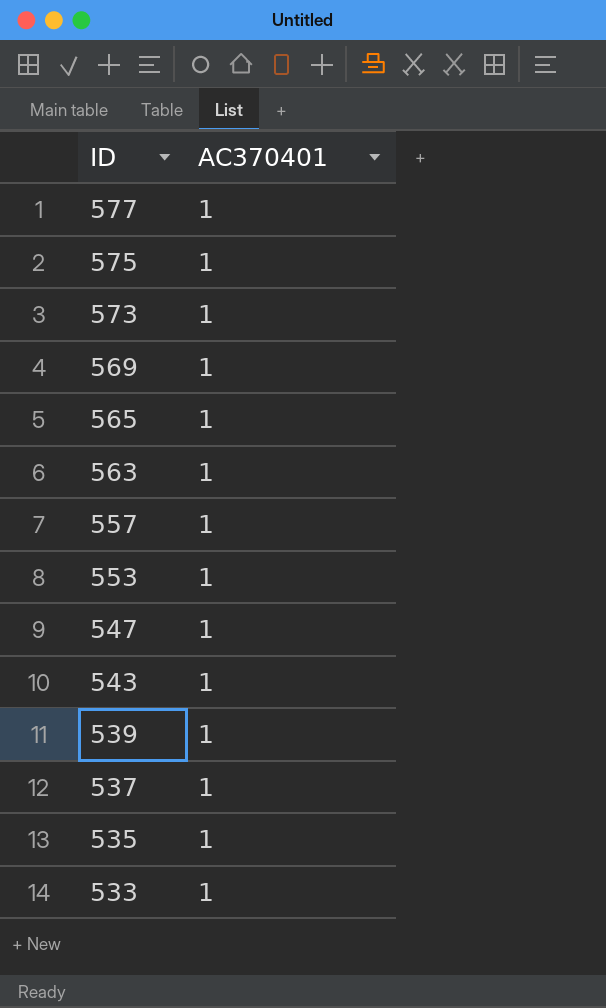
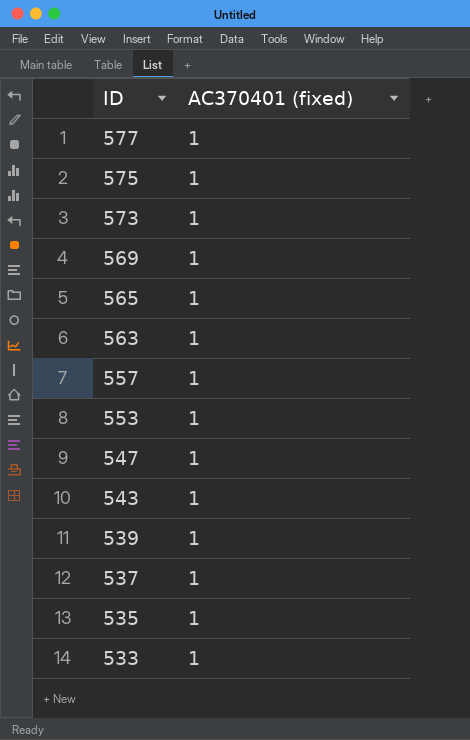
column name: AC370401 -> AC370401 (fixed)

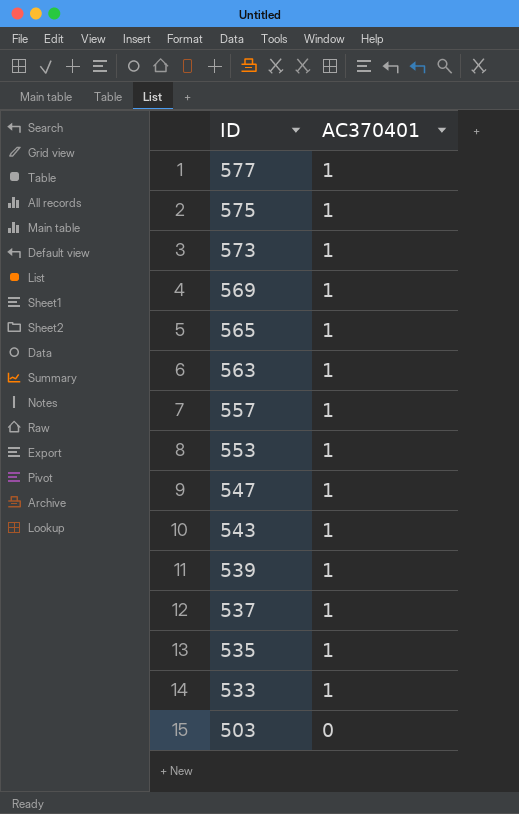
column name: AC370401 (fixed) -> AC370401
row 503: none -> 0

